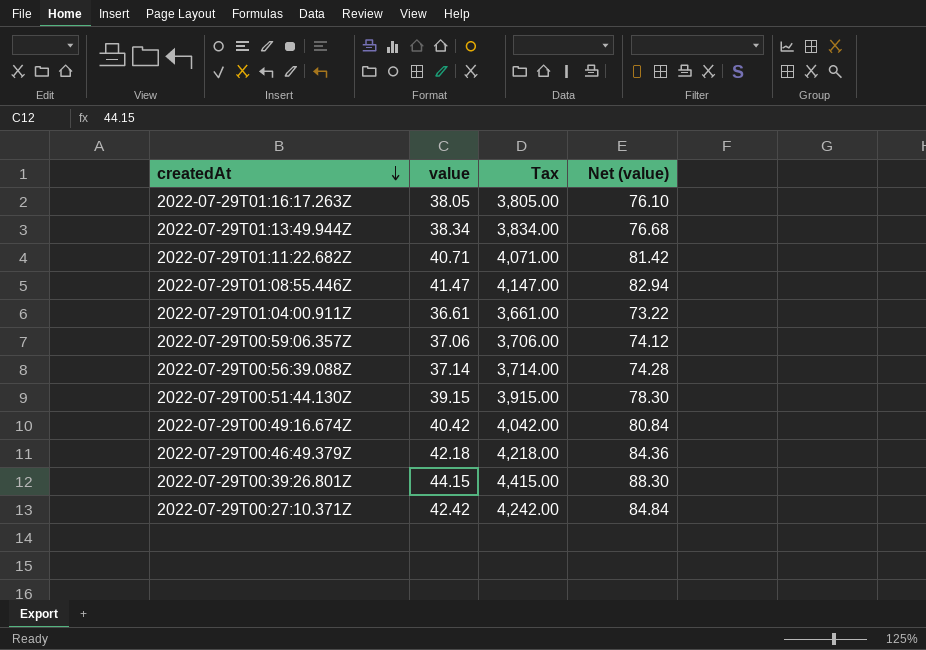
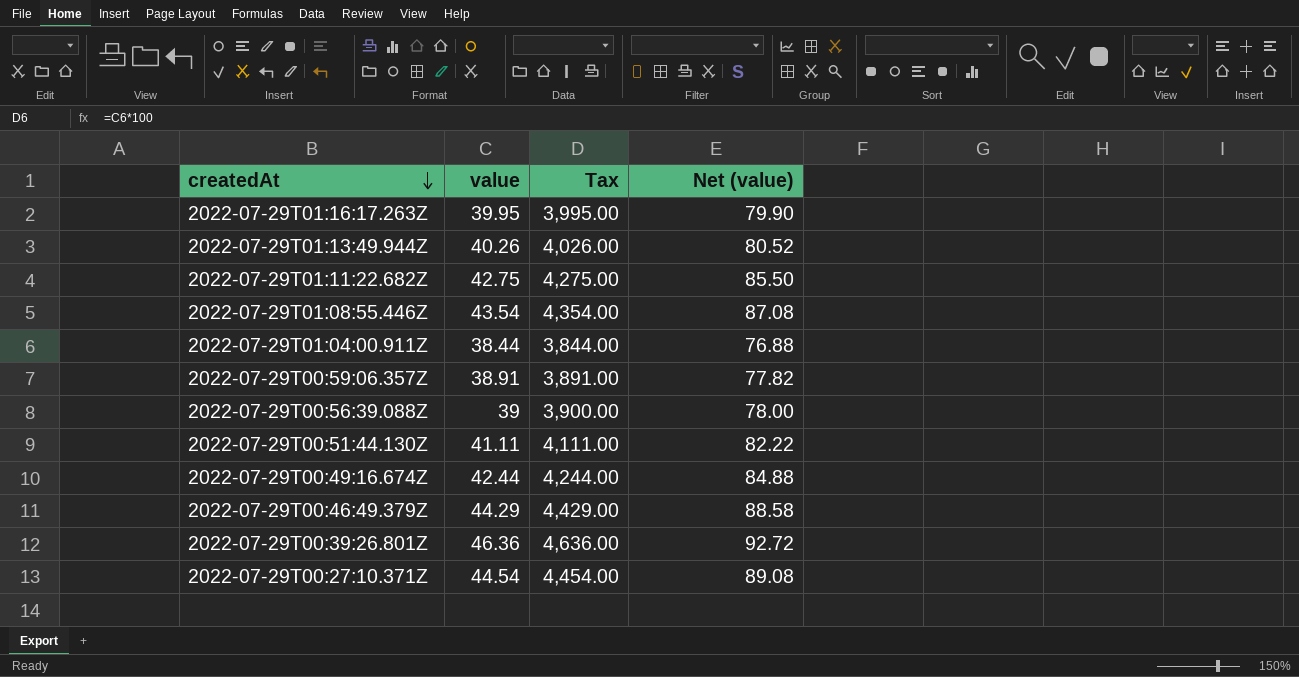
2022-07-29T01:16:17.263Z | value: 38.05 -> 39.95
2022-07-29T01:16:17.263Z | Tax: 3,805.00 -> 3,995.00
2022-07-29T01:16:17.263Z | Net (value): 76.10 -> 79.90
2022-07-29T01:13:49.944Z | value: 38.34 -> 40.26
2022-07-29T01:13:49.944Z | Tax: 3,834.00 -> 4,026.00
2022-07-29T01:13:49.944Z | Net (value): 76.68 -> 80.52
2022-07-29T01:11:22.682Z | value: 40.71 -> 42.75
2022-07-29T01:11:22.682Z | Tax: 4,071.00 -> 4,275.00
2022-07-29T01:11:22.682Z | Net (value): 81.42 -> 85.50
2022-07-29T01:08:55.446Z | value: 41.47 -> 43.54
2022-07-29T01:08:55.446Z | Tax: 4,147.00 -> 4,354.00
2022-07-29T01:08:55.446Z | Net (value): 82.94 -> 87.08
2022-07-29T01:04:00.911Z | value: 36.61 -> 38.44
2022-07-29T01:04:00.911Z | Tax: 3,661.00 -> 3,844.00
2022-07-29T01:04:00.911Z | Net (value): 73.22 -> 76.88
2022-07-29T00:59:06.357Z | value: 37.06 -> 38.91
2022-07-29T00:59:06.357Z | Tax: 3,706.00 -> 3,891.00
2022-07-29T00:59:06.357Z | Net (value): 74.12 -> 77.82
2022-07-29T00:56:39.088Z | value: 37.14 -> 39
2022-07-29T00:56:39.088Z | Tax: 3,714.00 -> 3,900.00
2022-07-29T00:56:39.088Z | Net (value): 74.28 -> 78.00
2022-07-29T00:51:44.130Z | value: 39.15 -> 41.11
2022-07-29T00:51:44.130Z | Tax: 3,915.00 -> 4,111.00
2022-07-29T00:51:44.130Z | Net (value): 78.30 -> 82.22
2022-07-29T00:49:16.674Z | value: 40.42 -> 42.44
2022-07-29T00:49:16.674Z | Tax: 4,042.00 -> 4,244.00
2022-07-29T00:49:16.674Z | Net (value): 80.84 -> 84.88
2022-07-29T00:46:49.379Z | value: 42.18 -> 44.29
2022-07-29T00:46:49.379Z | Tax: 4,218.00 -> 4,429.00
2022-07-29T00:46:49.379Z | Net (value): 84.36 -> 88.58
2022-07-29T00:39:26.801Z | value: 44.15 -> 46.36
2022-07-29T00:39:26.801Z | Tax: 4,415.00 -> 4,636.00
2022-07-29T00:39:26.801Z | Net (value): 88.30 -> 92.72
2022-07-29T00:27:10.371Z | value: 42.42 -> 44.54
2022-07-29T00:27:10.371Z | Tax: 4,242.00 -> 4,454.00
2022-07-29T00:27:10.371Z | Net (value): 84.84 -> 89.08

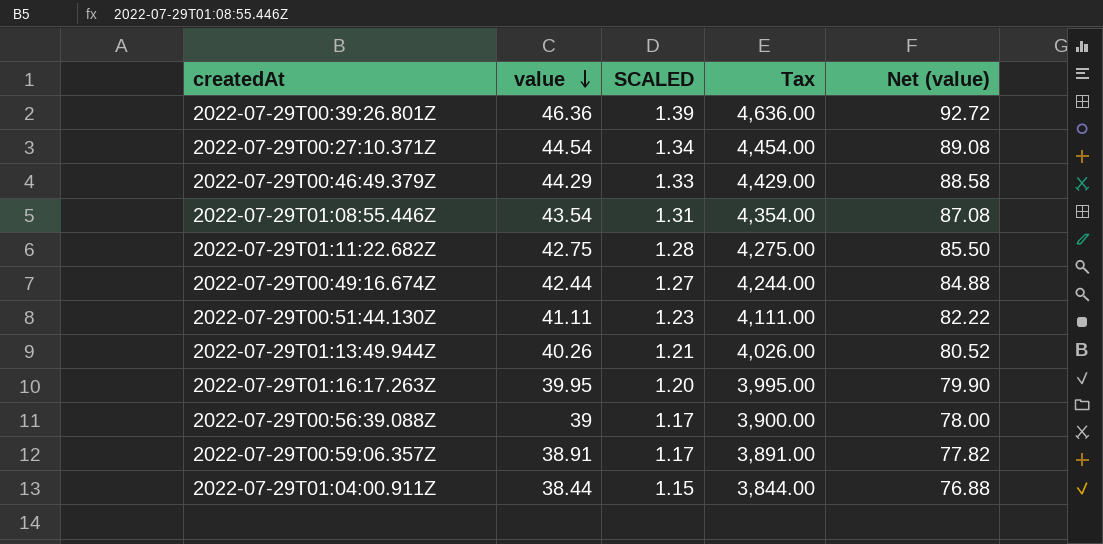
row order: createdAt descending -> value descending
column SCALED | formula: none -> [value] * 0.03

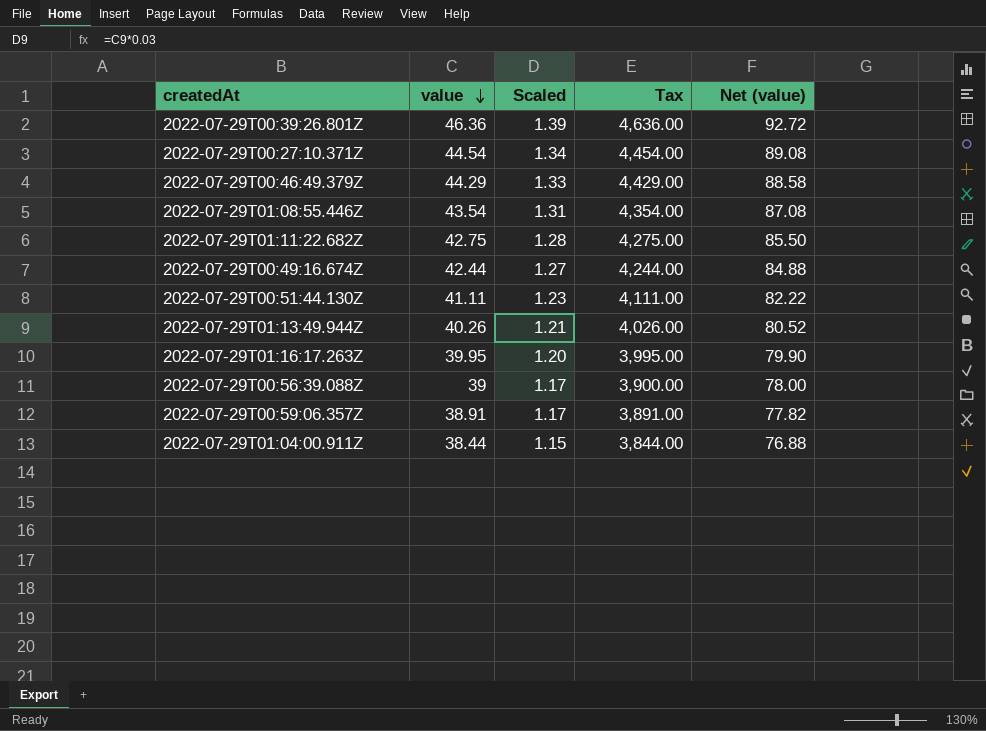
column name: SCALED -> Scaled

